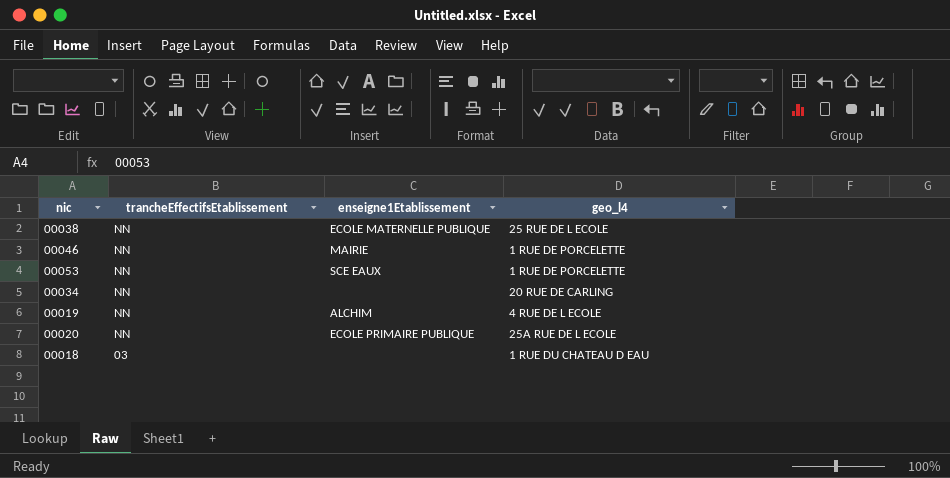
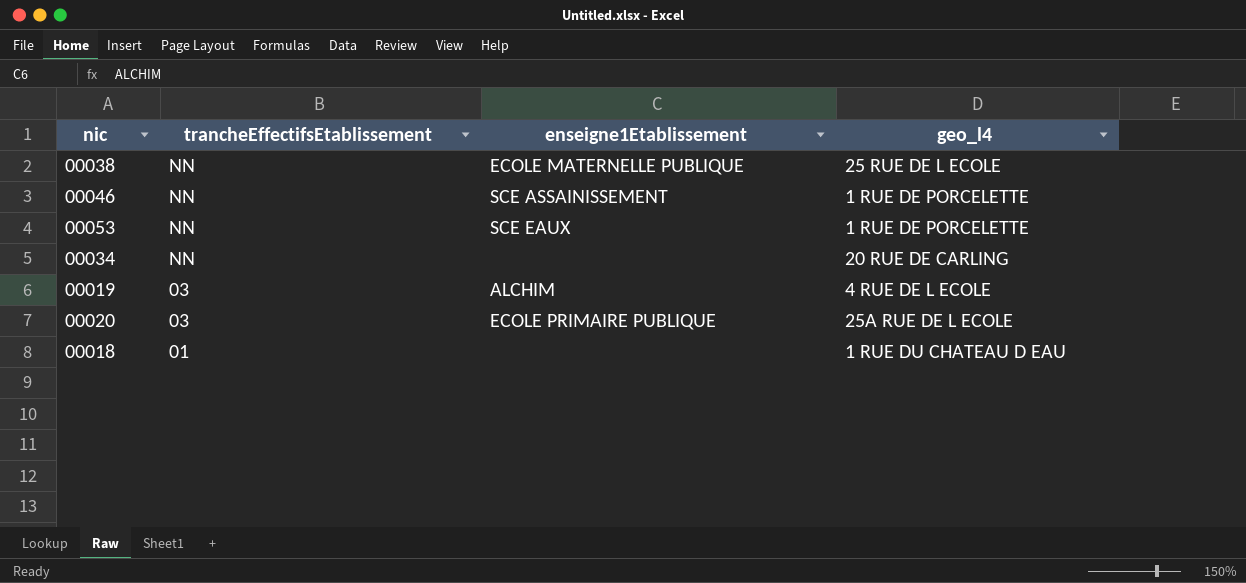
00046 | enseigne1Etablissement: MAIRIE -> SCE ASSAINISSEMENT
00019 | trancheEffectifsEtablissement: NN -> 03
00020 | trancheEffectifsEtablissement: NN -> 03
00018 | trancheEffectifsEtablissement: 03 -> 01

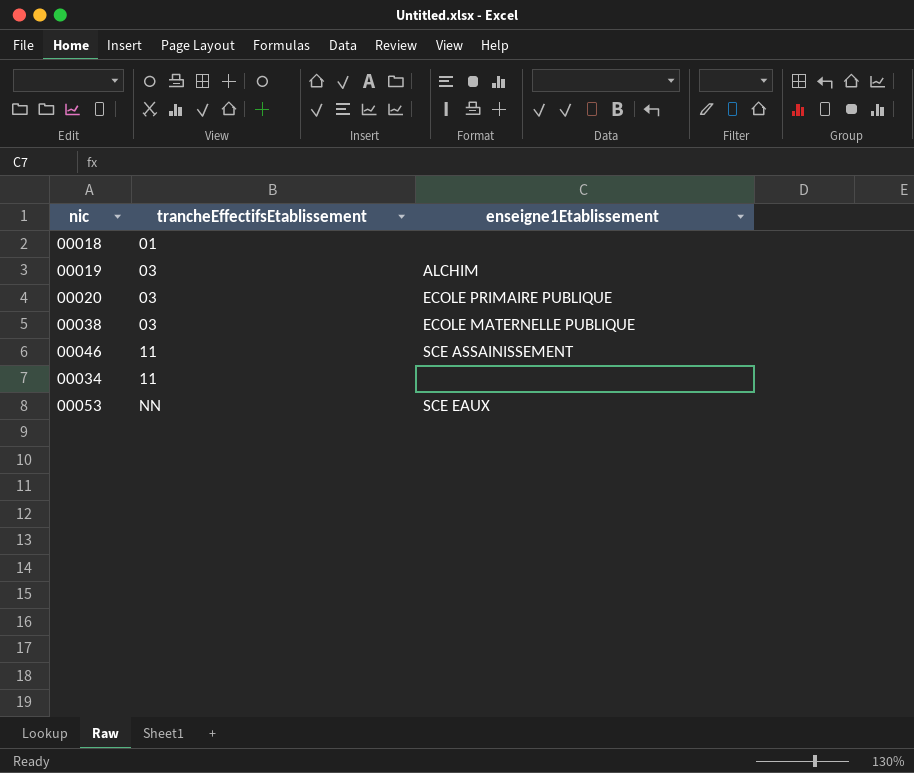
row order: trancheEffectifsEtablissement descending -> trancheEffectifsEtablissement ascending
column geo_l4 | position: 4 -> none
00038 | trancheEffectifsEtablissement: NN -> 03
00046 | trancheEffectifsEtablissement: NN -> 11
00034 | trancheEffectifsEtablissement: NN -> 11

